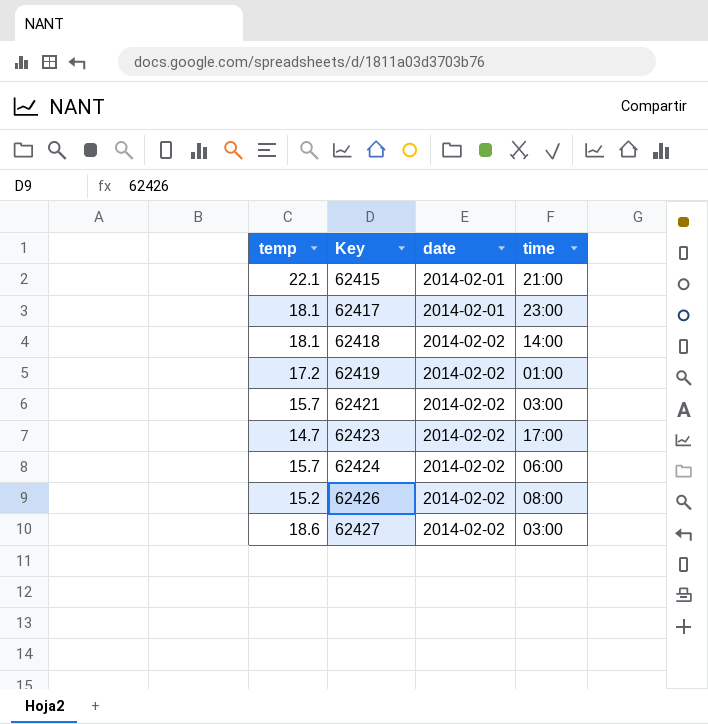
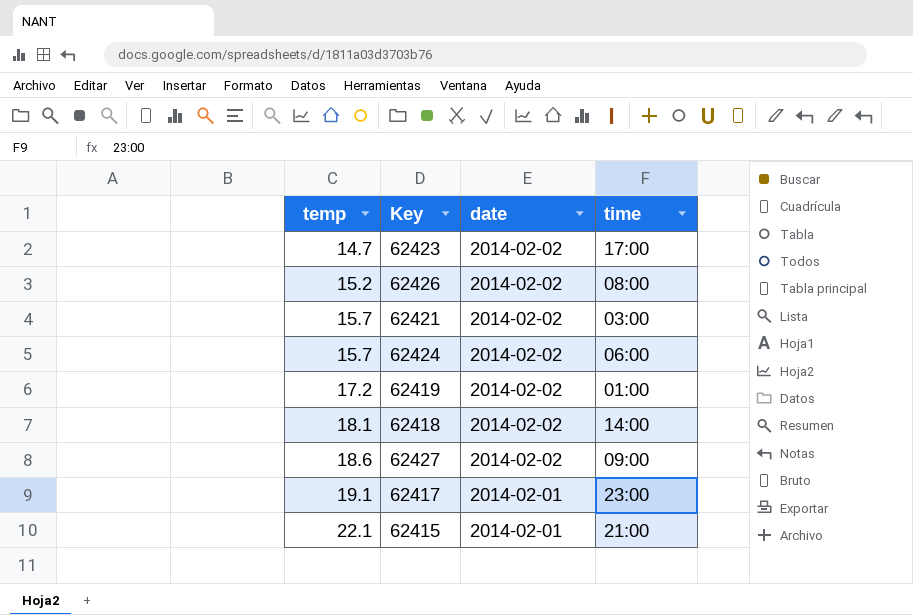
row order: Key ascending -> temp ascending
62427 | time: 03:00 -> 09:00
62417 | temp: 18.1 -> 19.1

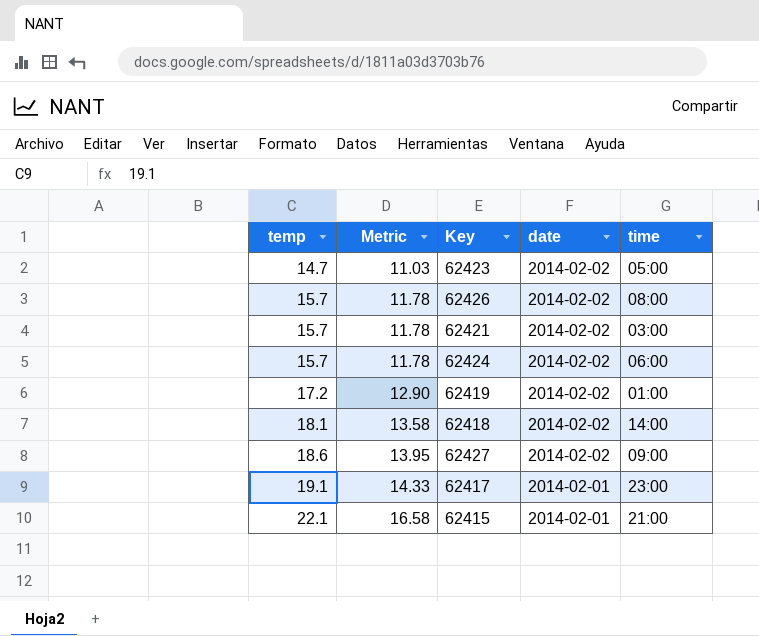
column Metric | formula: none -> [temp] * 0.75
62423 | time: 17:00 -> 05:00
62426 | temp: 15.2 -> 15.7

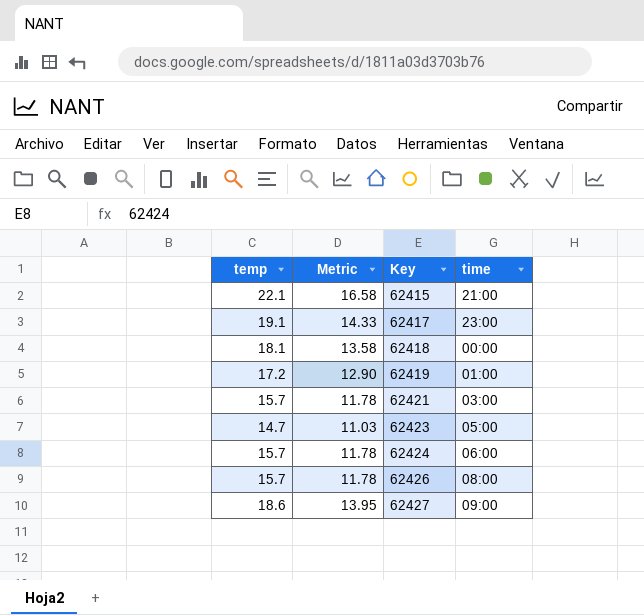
row order: temp ascending -> Key ascending
column date | position: 4 -> none
62418 | time: 14:00 -> 00:00

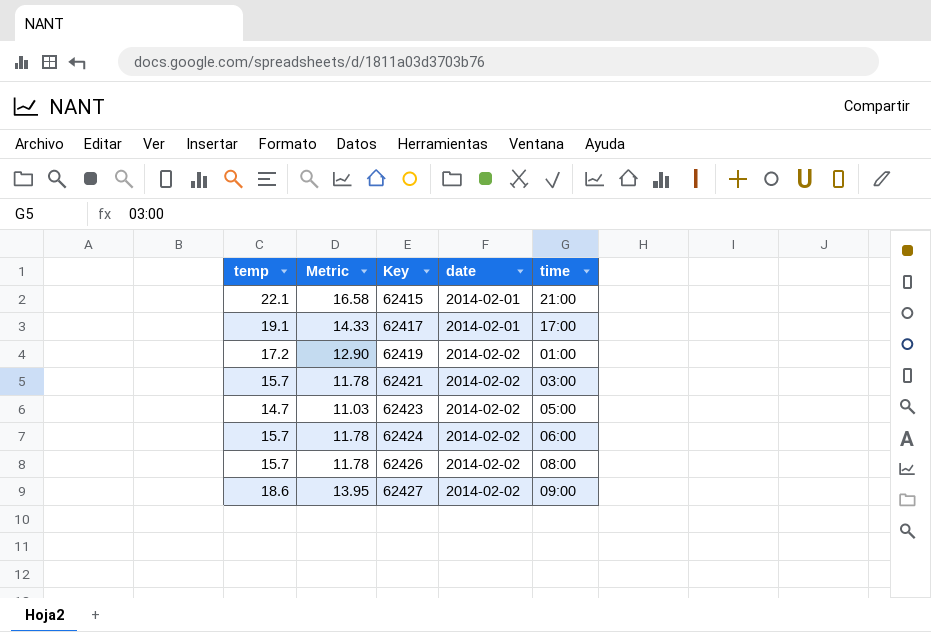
column date | position: none -> 4
row 62418: 18.1 | 13.58 | 00:00 -> none
62417 | time: 23:00 -> 17:00

